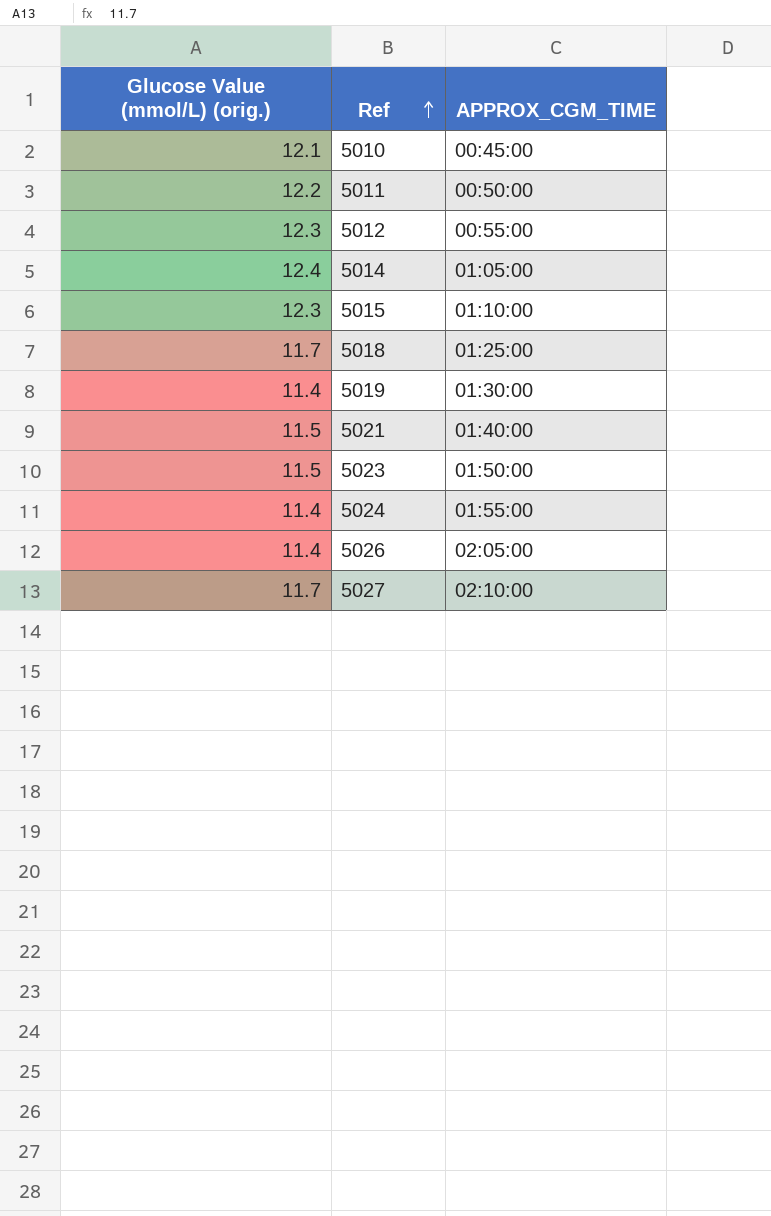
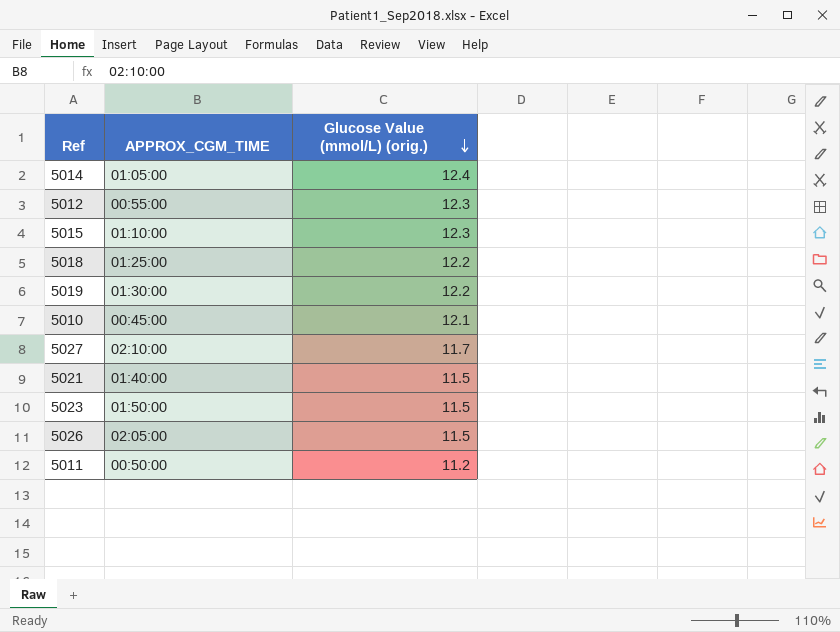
row order: Ref ascending -> Glucose Value (mmol/L) (orig.) descending
column Glucose Value (mmol/L) (orig.) | position: 1 -> 3
row 5024: 11.4 | 01:55:00 -> none
5018 | Glucose Value (mmol/L) (orig.): 11.7 -> 12.2
5019 | Glucose Value (mmol/L) (orig.): 11.4 -> 12.2
5026 | Glucose Value (mmol/L) (orig.): 11.4 -> 11.5
5011 | Glucose Value (mmol/L) (orig.): 12.2 -> 11.2

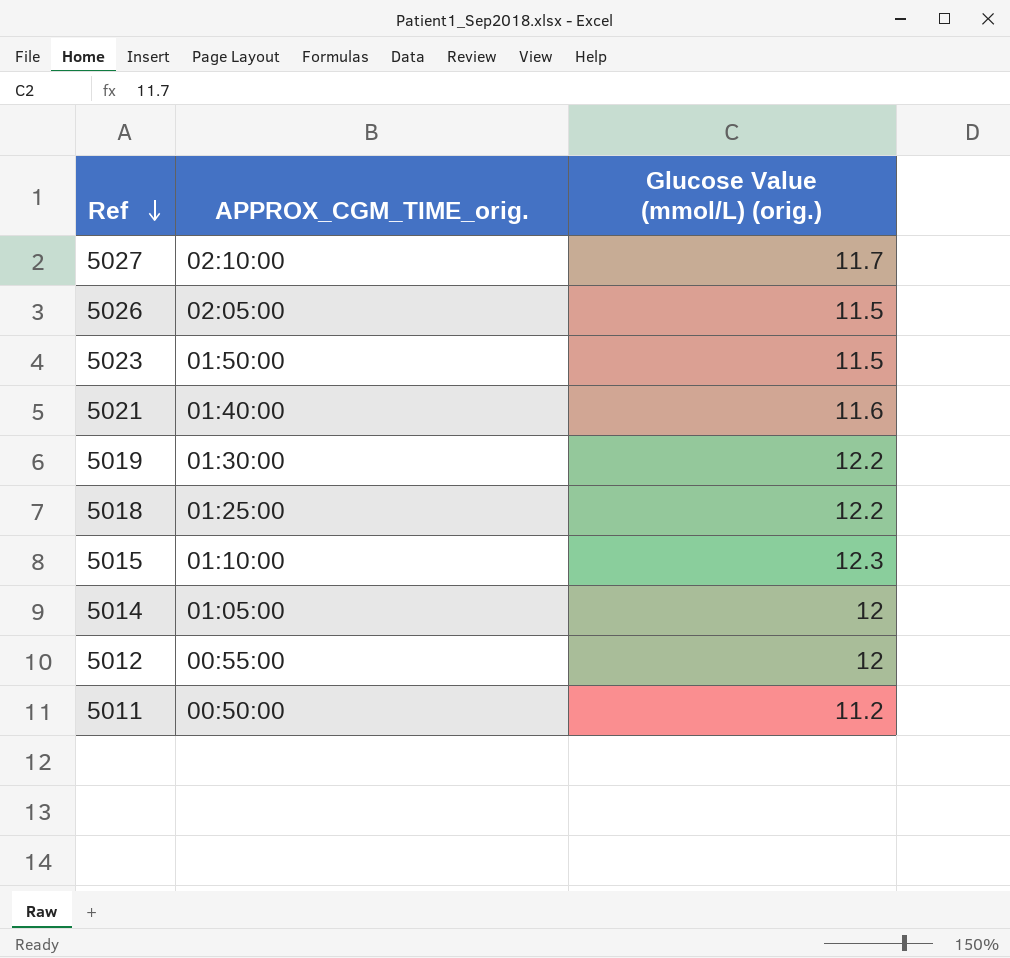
row order: Glucose Value (mmol/L) (orig.) descending -> Ref descending
column name: APPROX_CGM_TIME -> APPROX_CGM_TIME_orig.
row 5010: 00:45:00 | 12.1 -> none
5021 | Glucose Value (mmol/L) (orig.): 11.5 -> 11.6
5014 | Glucose Value (mmol/L) (orig.): 12.4 -> 12
5012 | Glucose Value (mmol/L) (orig.): 12.3 -> 12

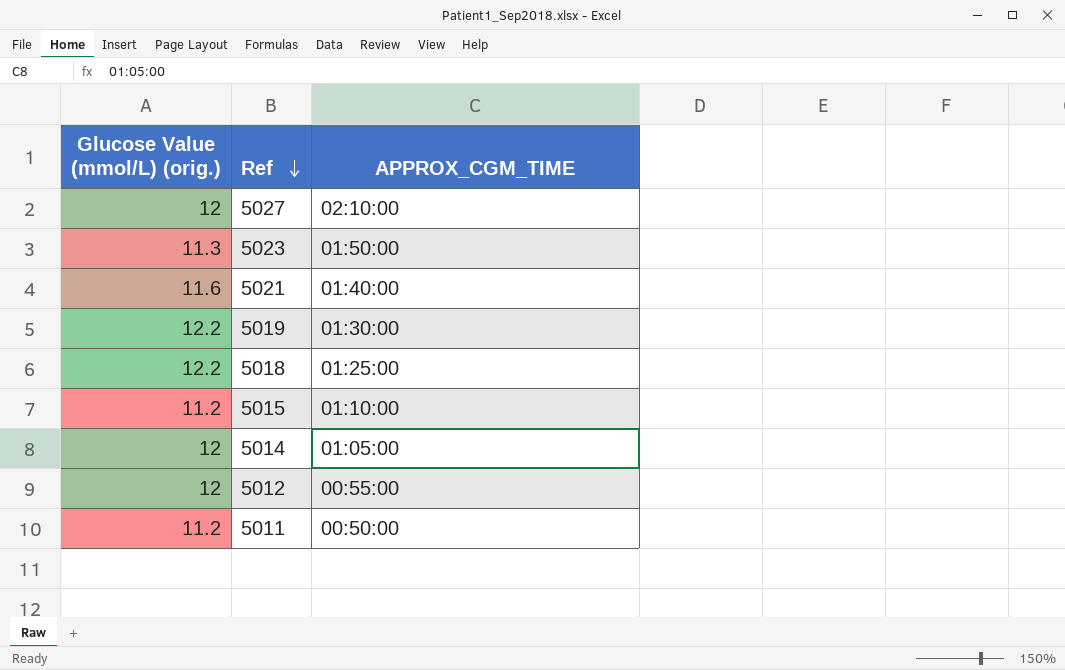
column Glucose Value (mmol/L) (orig.) | position: 3 -> 1
column name: APPROX_CGM_TIME_orig. -> APPROX_CGM_TIME
row 5026: 02:05:00 | 11.5 -> none
5027 | Glucose Value (mmol/L) (orig.): 11.7 -> 12
5023 | Glucose Value (mmol/L) (orig.): 11.5 -> 11.3
5015 | Glucose Value (mmol/L) (orig.): 12.3 -> 11.2

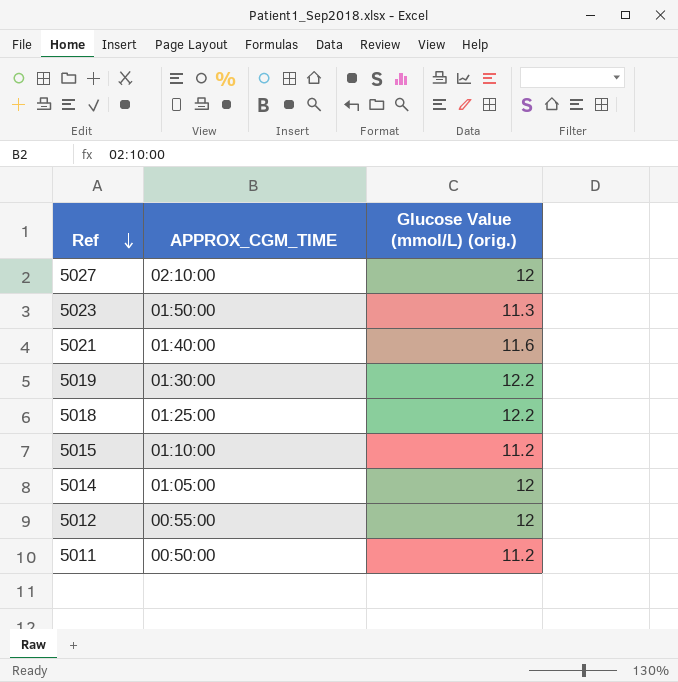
column Glucose Value (mmol/L) (orig.) | position: 1 -> 3

